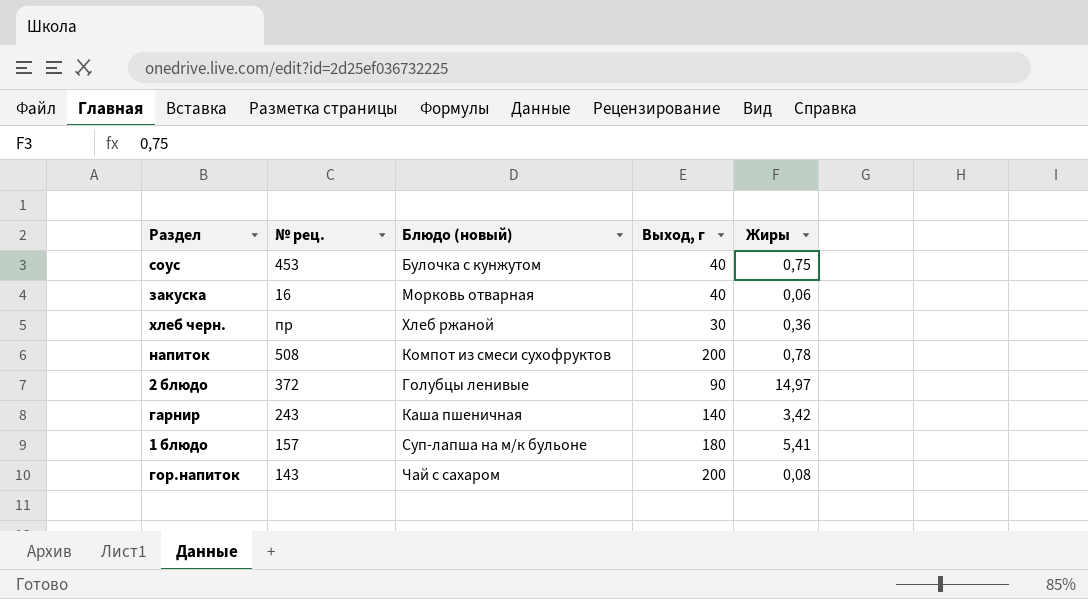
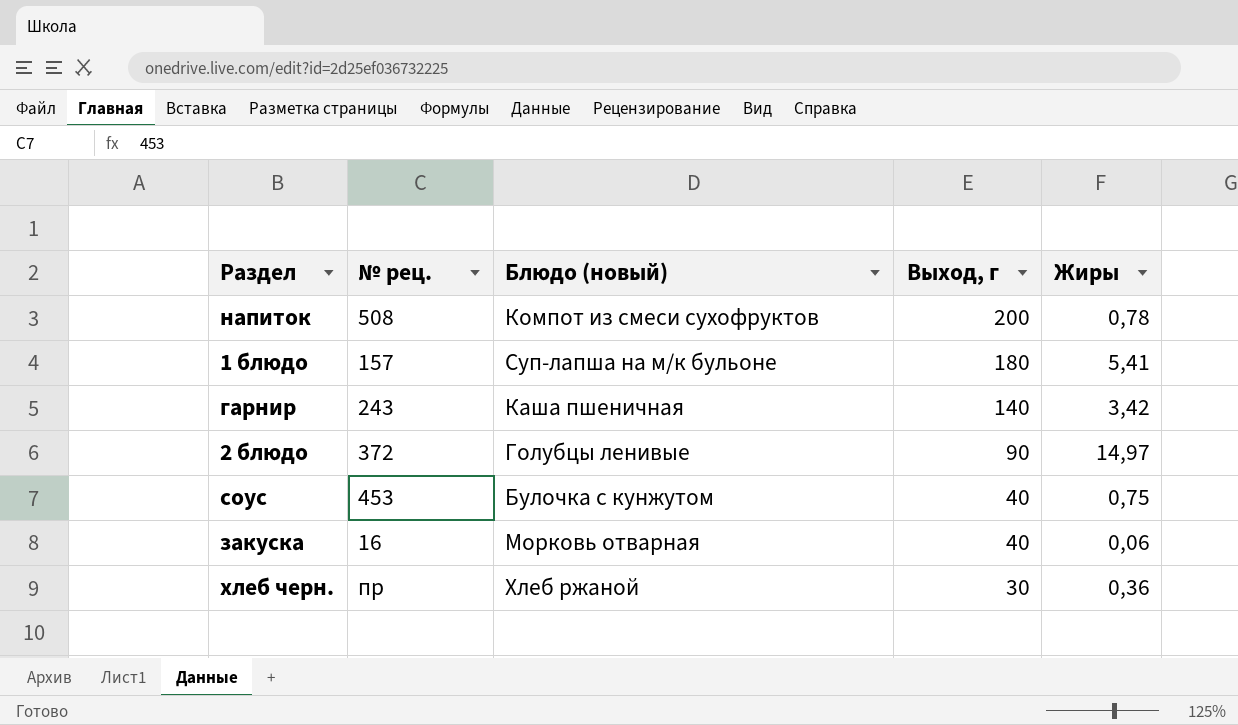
row order: none -> Выход, г descending
row гор.напиток: 143 | Чай с сахаром | 200 | 0,08 -> none

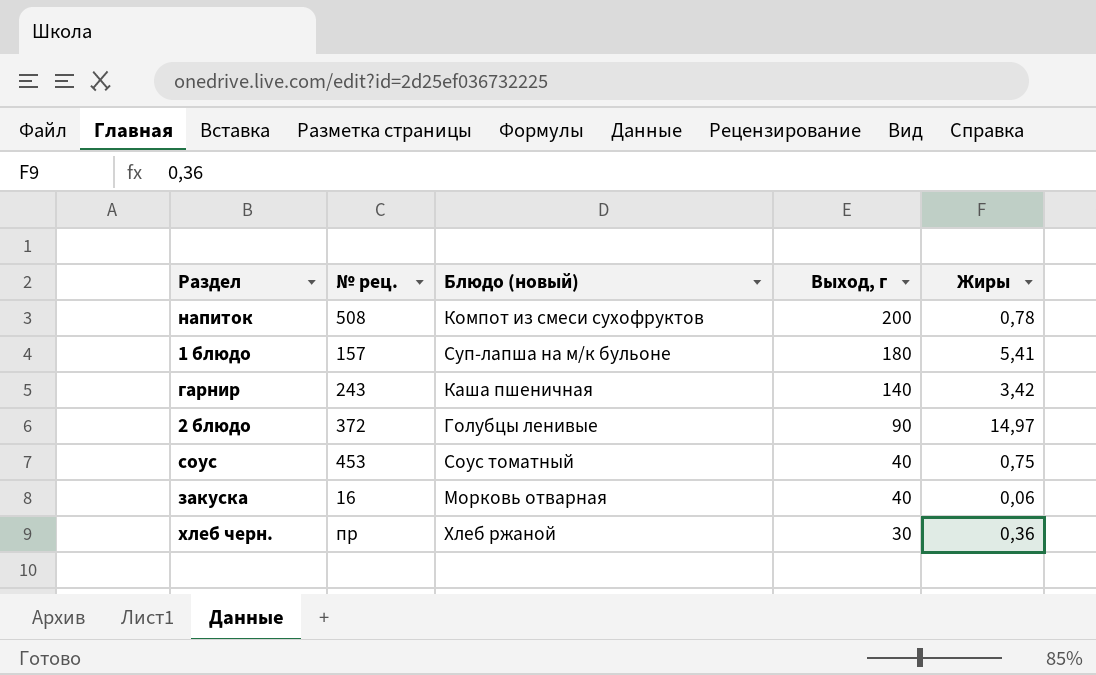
соус | Блюдо (новый): Булочка с кунжутом -> Соус томатный

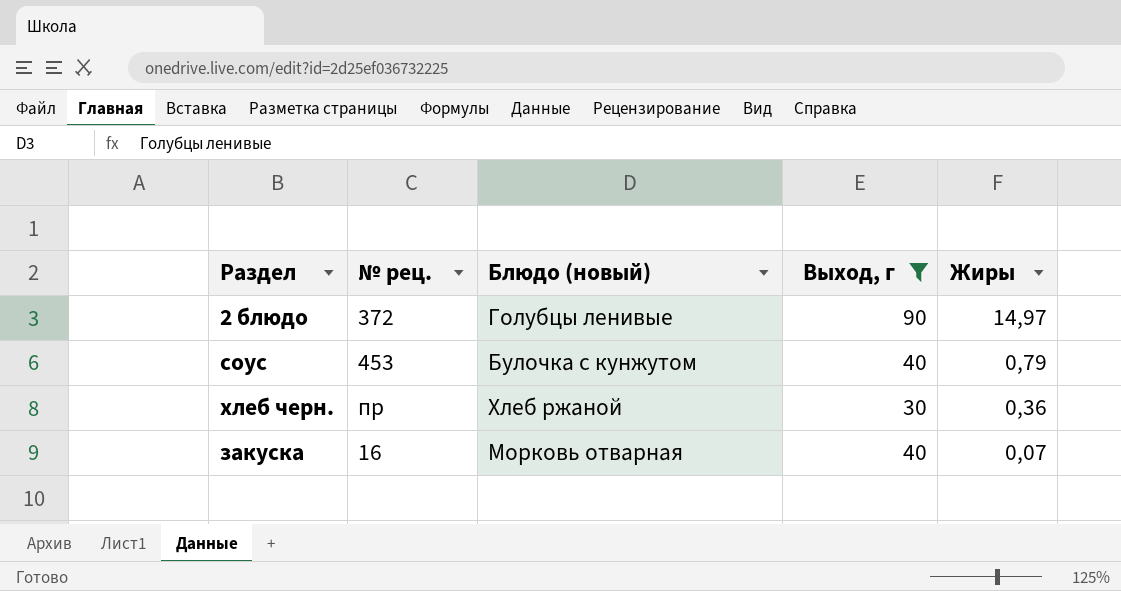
filter: none -> Выход, г <= 90
row order: Выход, г descending -> Жиры descending
соус | Блюдо (новый): Соус томатный -> Булочка с кунжутом
соус | Жиры: 0,75 -> 0,79
закуска | Жиры: 0,06 -> 0,07

